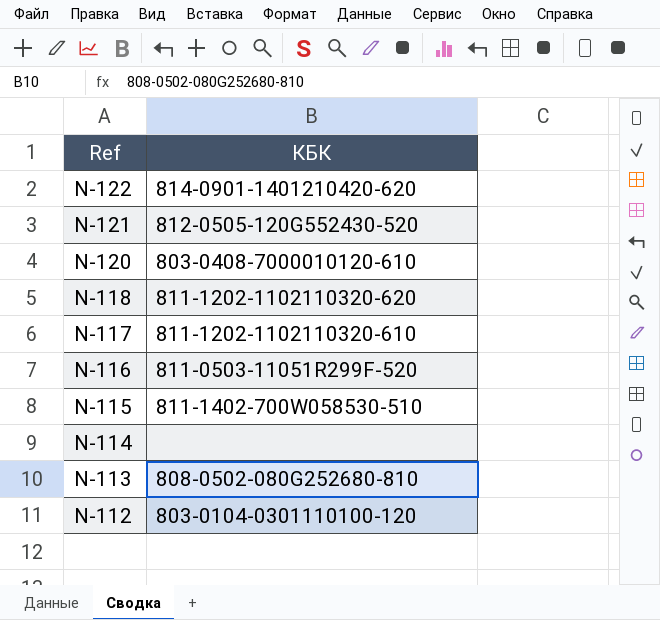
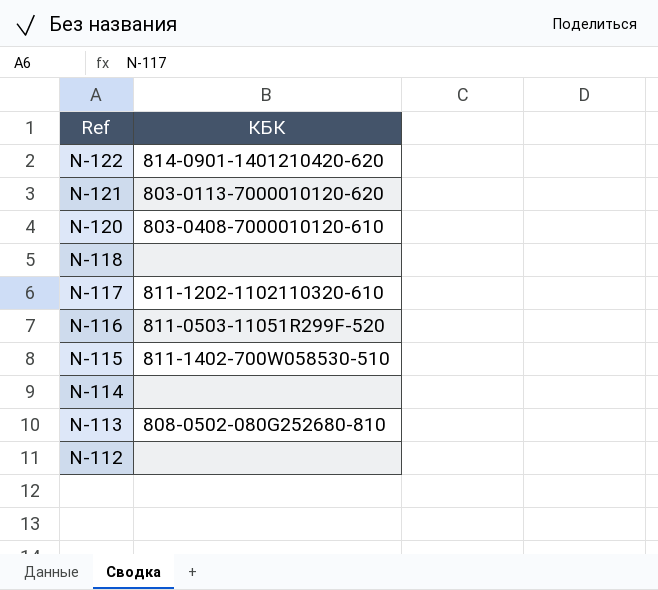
N-121 | КБК: 812-0505-120G552430-520 -> 803-0113-7000010120-620
N-118 | КБК: 811-1202-1102110320-620 -> none
N-112 | КБК: 803-0104-0301110100-120 -> none

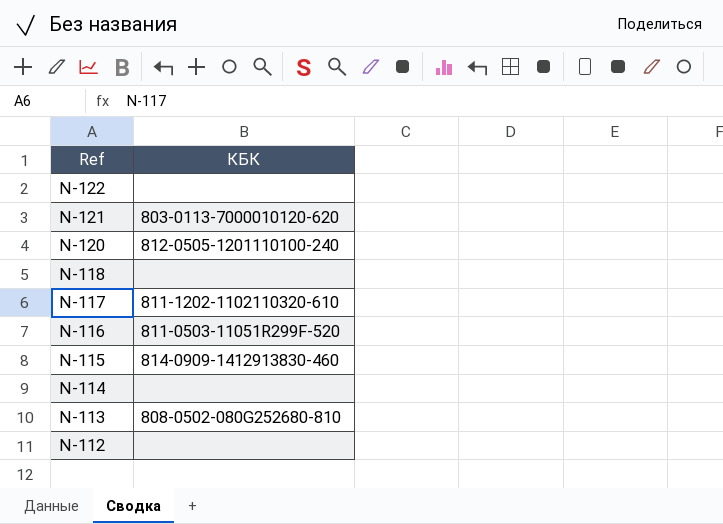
N-122 | КБК: 814-0901-1401210420-620 -> none
N-120 | КБК: 803-0408-7000010120-610 -> 812-0505-1201110100-240
N-115 | КБК: 811-1402-700W058530-510 -> 814-0909-1412913830-460

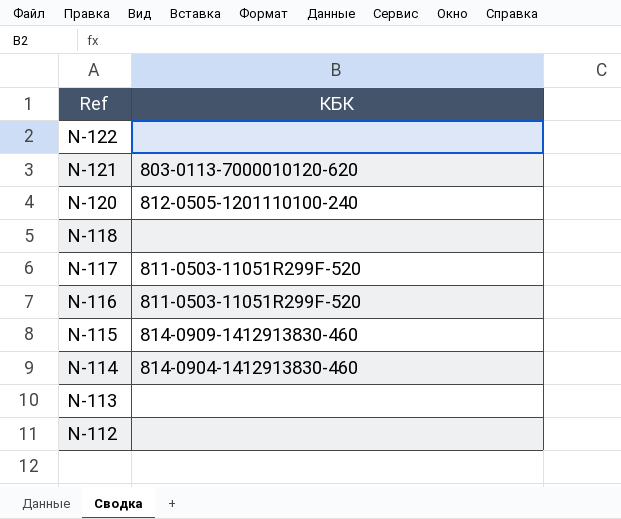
N-117 | КБК: 811-1202-1102110320-610 -> 811-0503-11051R299F-520
N-114 | КБК: none -> 814-0904-1412913830-460
N-113 | КБК: 808-0502-080G252680-810 -> none

